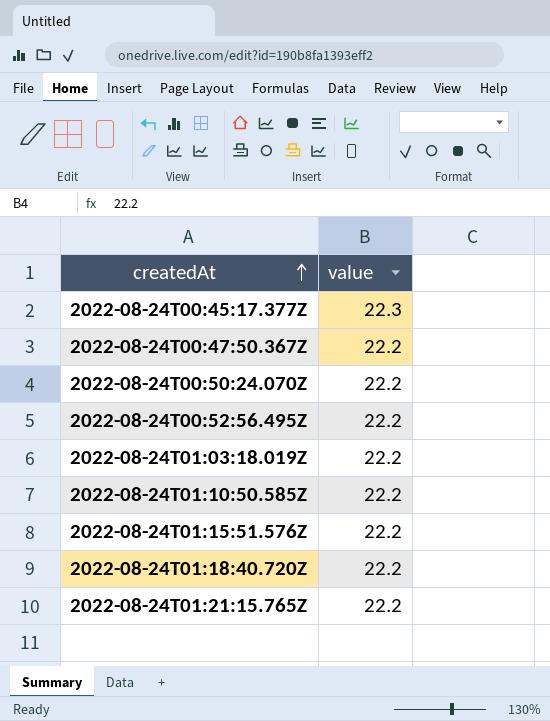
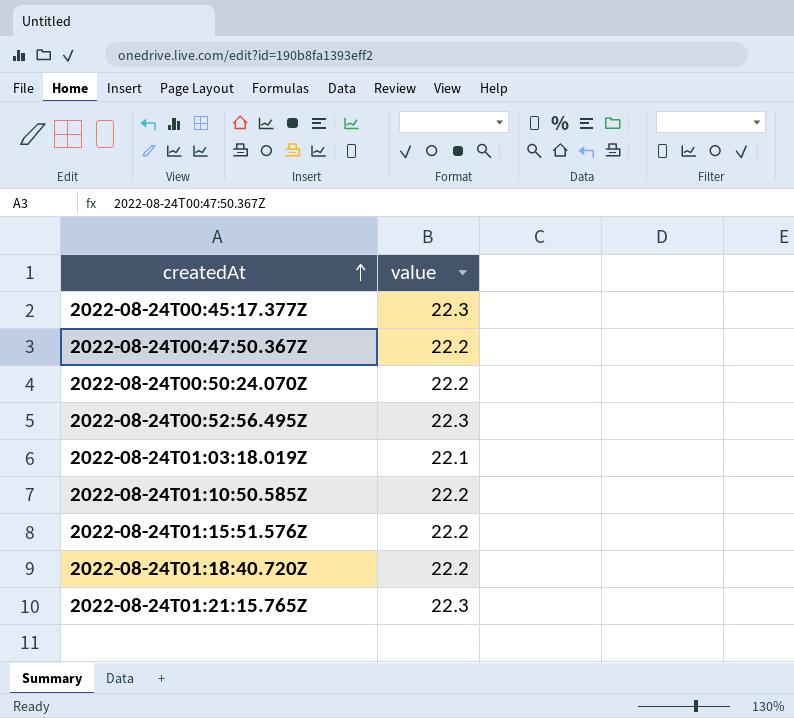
2022-08-24T00:52:56.495Z | value: 22.2 -> 22.3
2022-08-24T01:03:18.019Z | value: 22.2 -> 22.1
2022-08-24T01:21:15.765Z | value: 22.2 -> 22.3

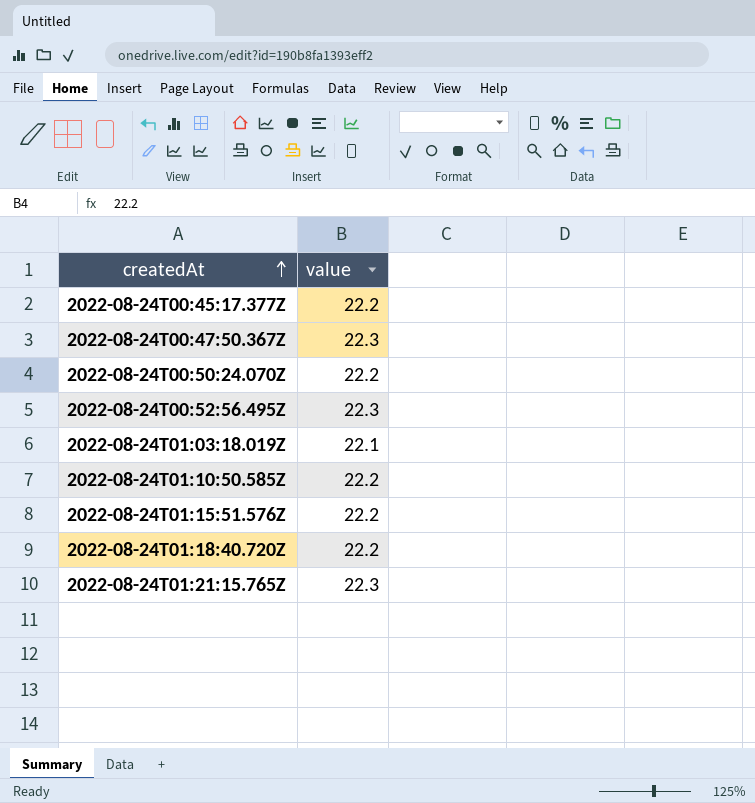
2022-08-24T00:45:17.377Z | value: 22.3 -> 22.2
2022-08-24T00:47:50.367Z | value: 22.2 -> 22.3

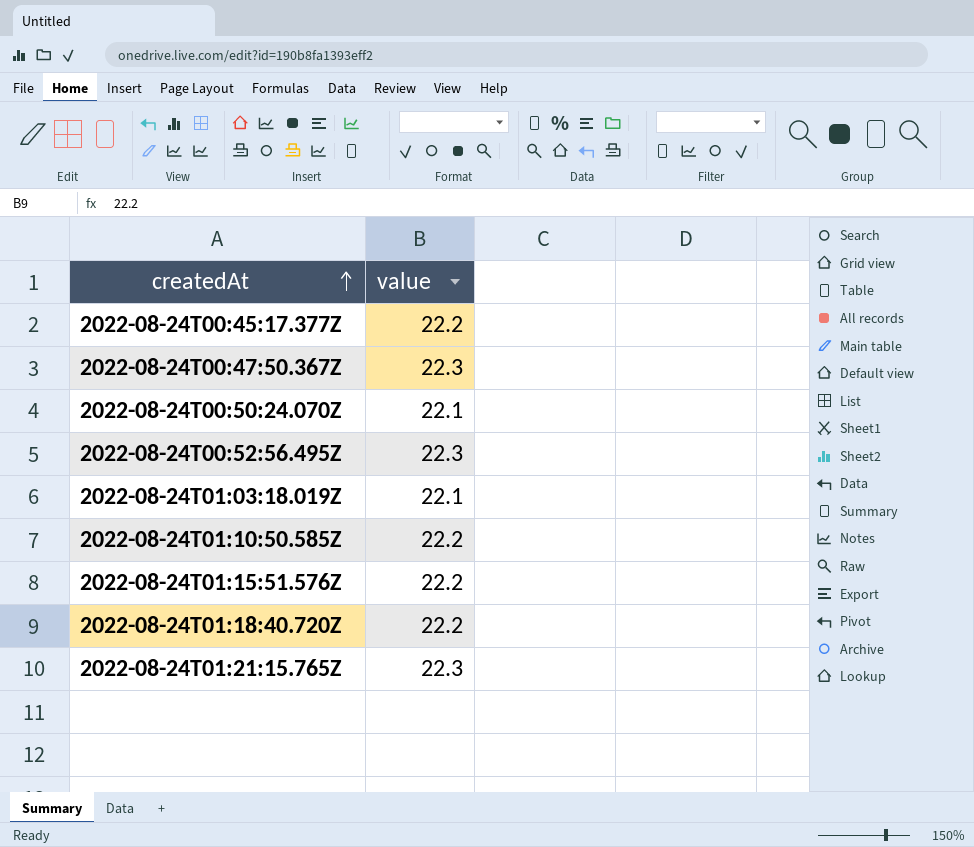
2022-08-24T00:50:24.070Z | value: 22.2 -> 22.1

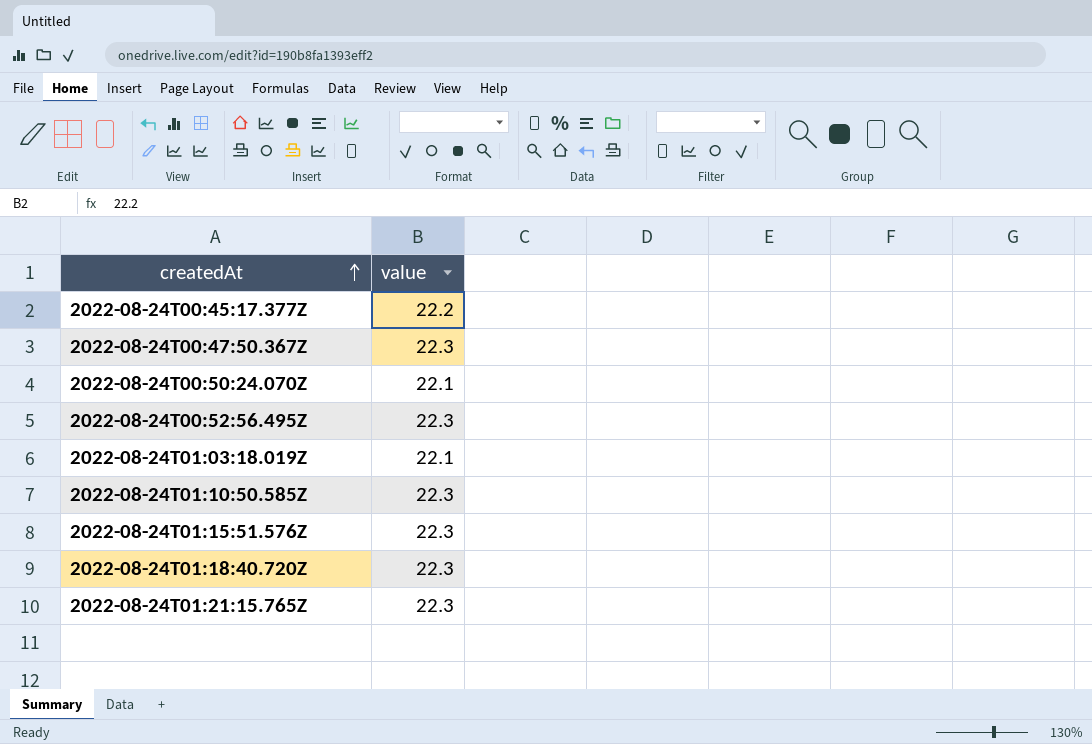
2022-08-24T01:10:50.585Z | value: 22.2 -> 22.3
2022-08-24T01:15:51.576Z | value: 22.2 -> 22.3
2022-08-24T01:18:40.720Z | value: 22.2 -> 22.3

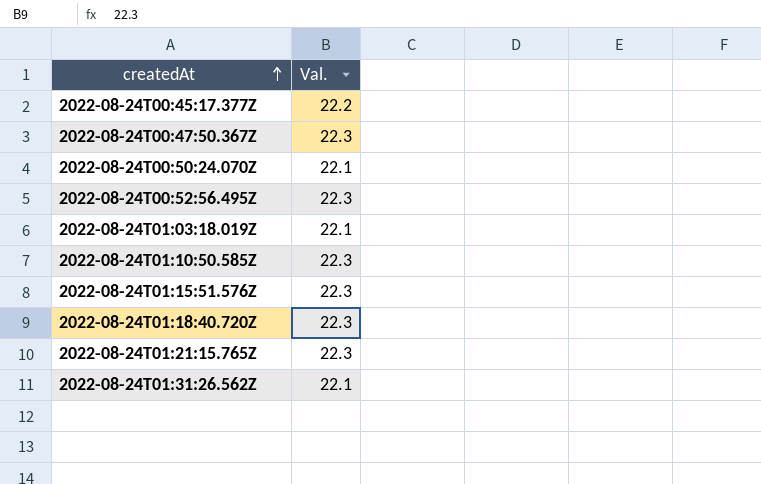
column name: value -> Val.
row 2022-08-24T01:31:26.562Z: none -> 22.1

